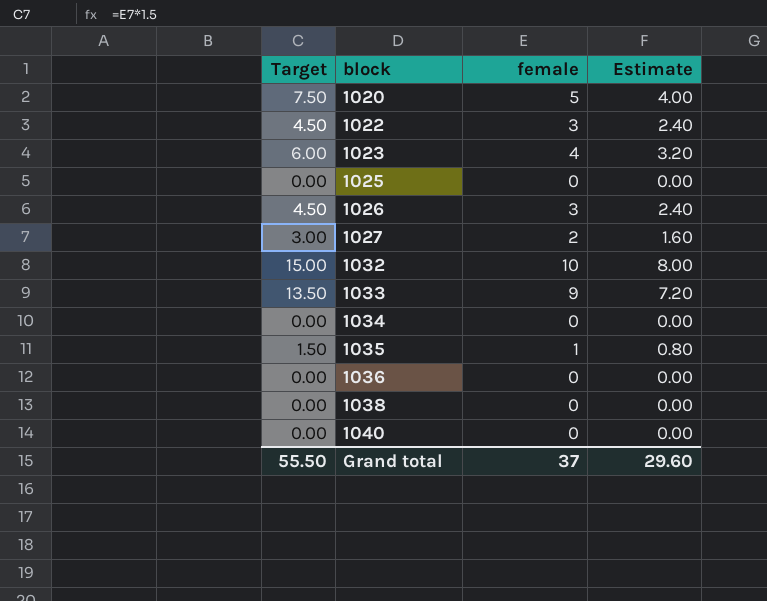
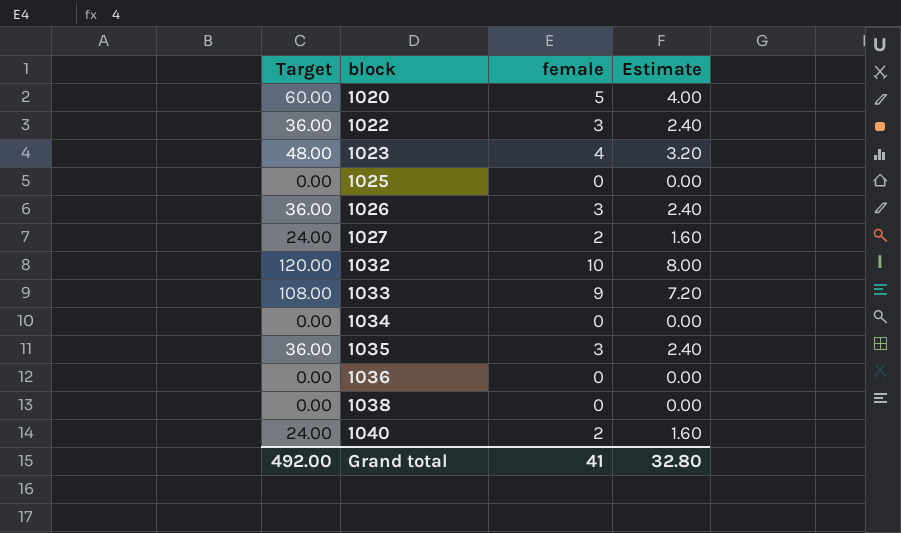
column Target | formula: [female] * 1.5 -> [female] * 12
1035 | female: 1 -> 3
1035 | Estimate: 0.80 -> 2.40
1040 | female: 0 -> 2
1040 | Estimate: 0.00 -> 1.60
Grand total | Target: 55.50 -> 492.00
Grand total | female: 37 -> 41
Grand total | Estimate: 29.60 -> 32.80

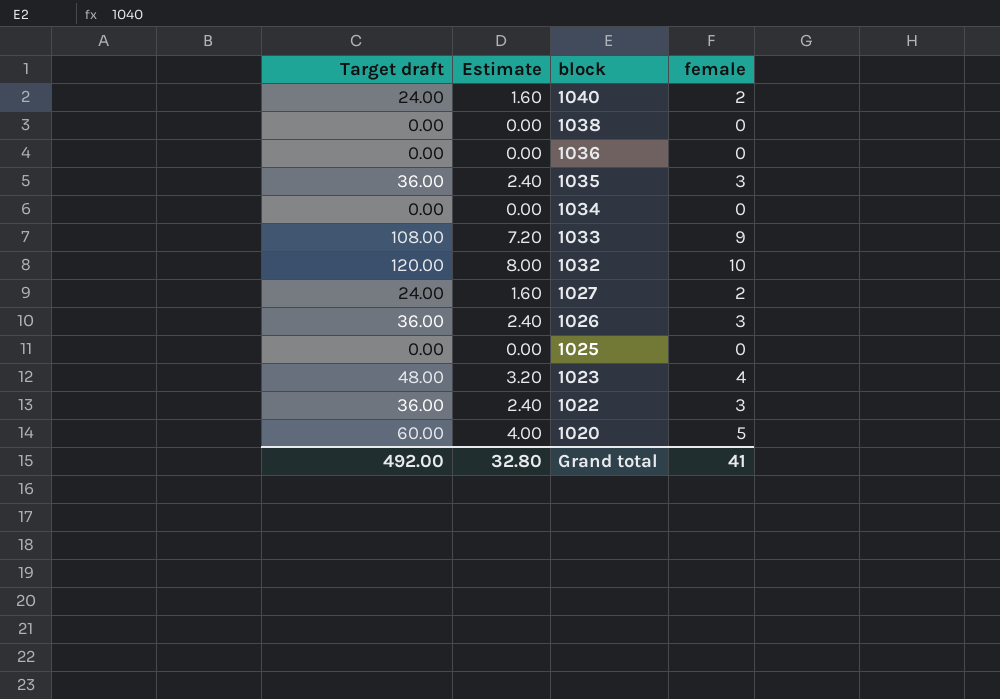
row order: block ascending -> block descending
column name: Target -> Target draft
column Estimate | position: 4 -> 2

